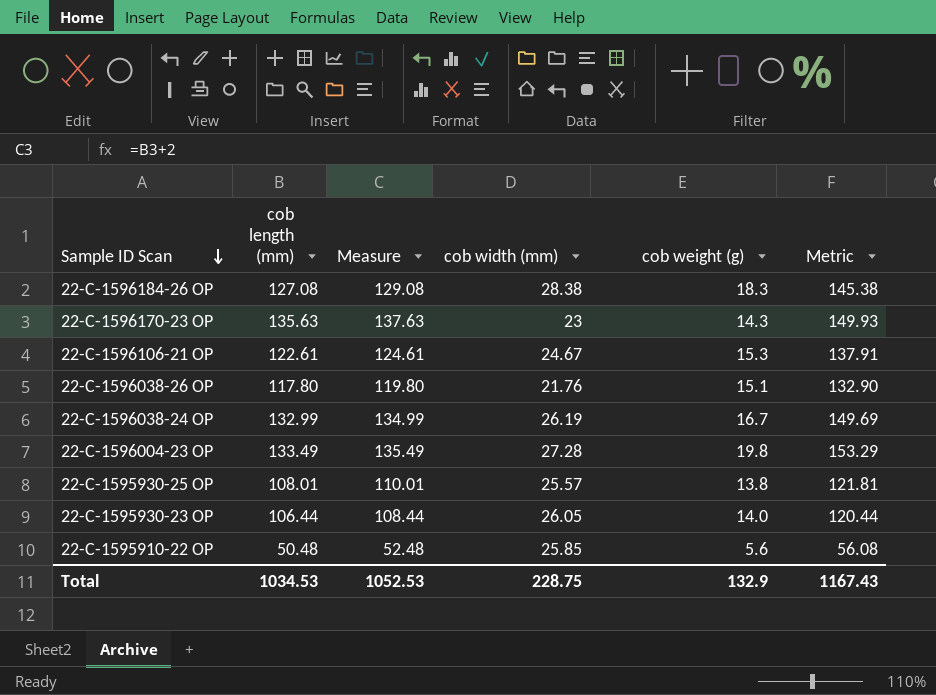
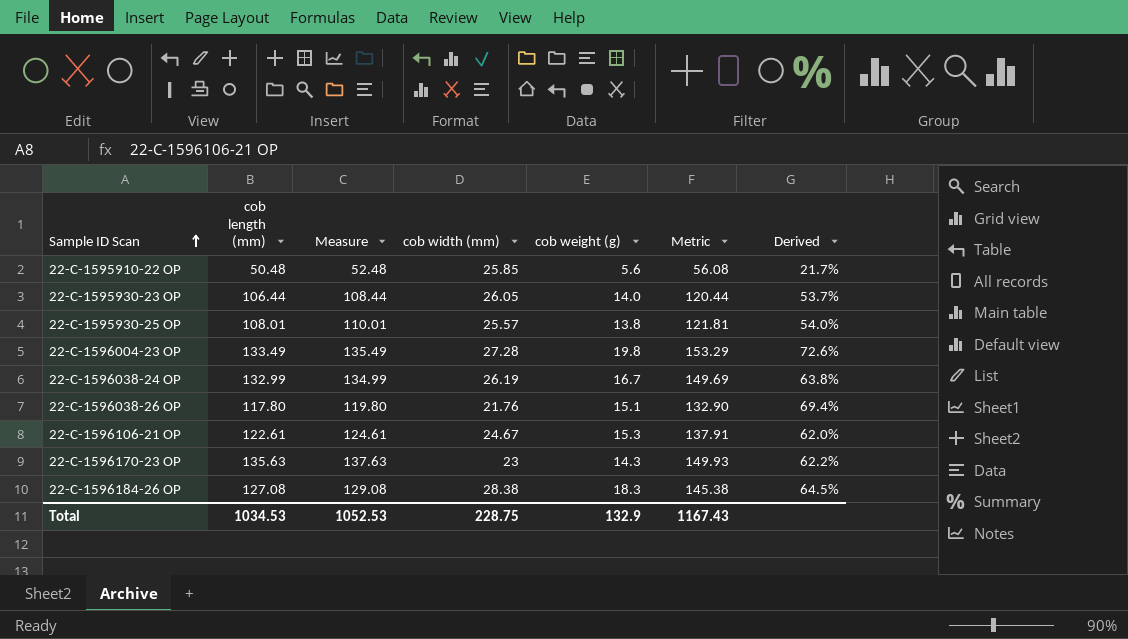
row order: Sample ID Scan descending -> Sample ID Scan ascending
column Derived | formula: none -> [cob weight (g)] / [cob width (mm)]

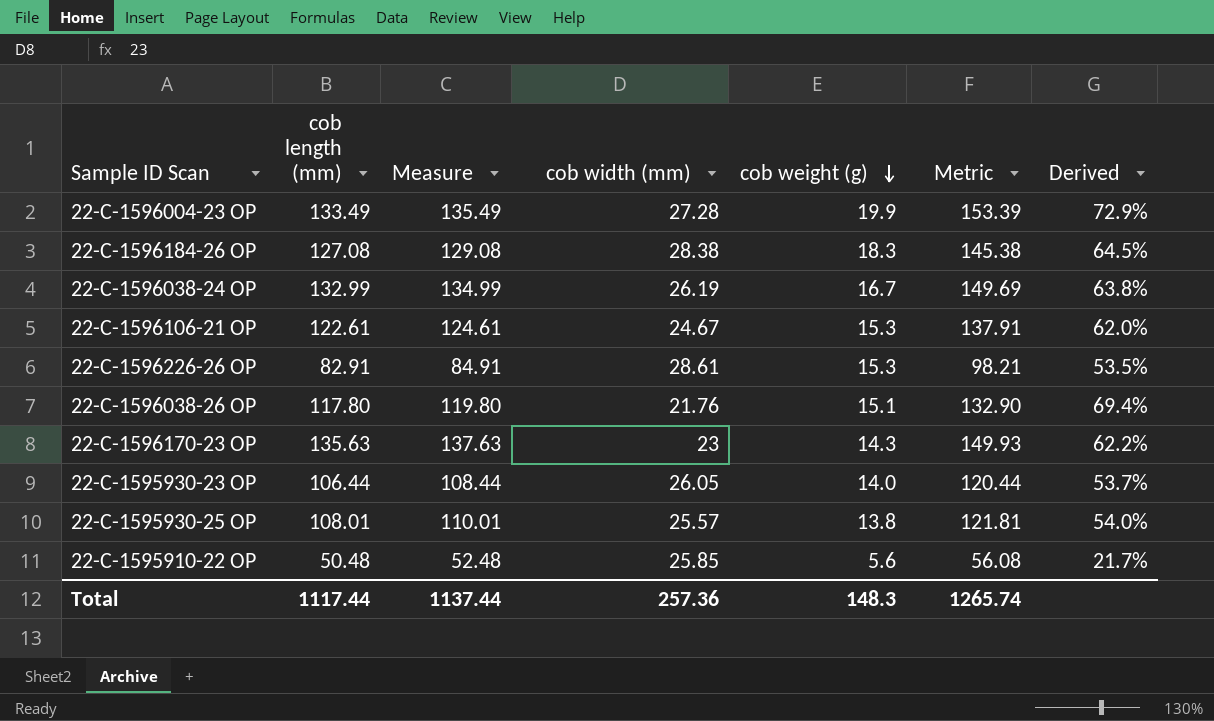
row order: Sample ID Scan ascending -> cob weight (g) descending
22-C-1596004-23 OP | cob weight (g): 19.8 -> 19.9
22-C-1596004-23 OP | Metric: 153.29 -> 153.39
22-C-1596004-23 OP | Derived: 72.6% -> 72.9%
row 22-C-1596226-26 OP: none -> 82.91 | 84.91 | 28.61 | 15.3 | 98.21 | 53.5%
Total | cob length (mm): 1034.53 -> 1117.44
Total | Measure: 1052.53 -> 1137.44
Total | cob width (mm): 228.75 -> 257.36
Total | cob weight (g): 132.9 -> 148.3
Total | Metric: 1167.43 -> 1265.74

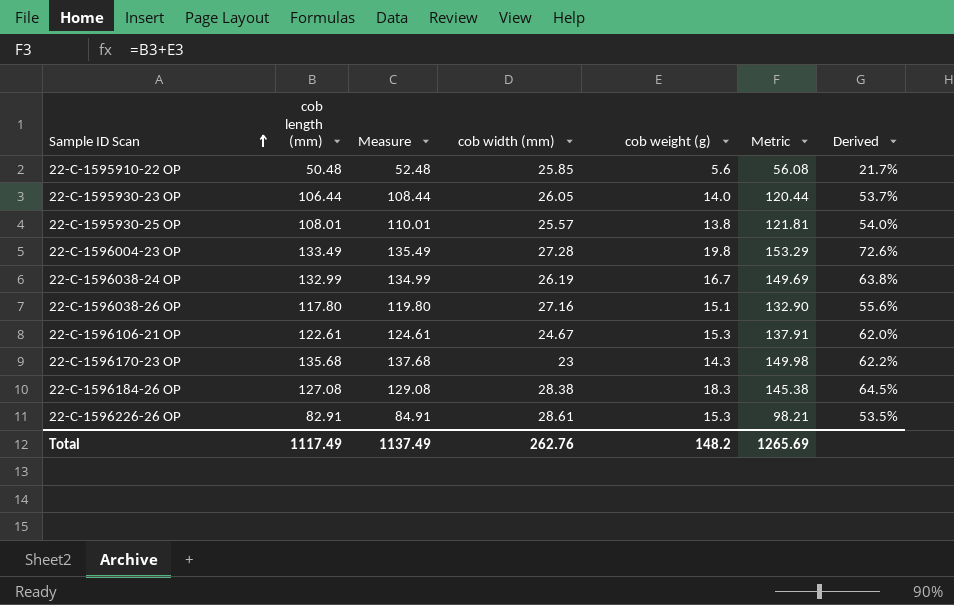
row order: cob weight (g) descending -> Sample ID Scan ascending
22-C-1596004-23 OP | cob weight (g): 19.9 -> 19.8
22-C-1596004-23 OP | Metric: 153.39 -> 153.29
22-C-1596004-23 OP | Derived: 72.9% -> 72.6%
22-C-1596038-26 OP | cob width (mm): 21.76 -> 27.16
22-C-1596038-26 OP | Derived: 69.4% -> 55.6%
22-C-1596170-23 OP | cob length (mm): 135.63 -> 135.68
22-C-1596170-23 OP | Measure: 137.63 -> 137.68
22-C-1596170-23 OP | Metric: 149.93 -> 149.98
Total | cob length (mm): 1117.44 -> 1117.49
Total | Measure: 1137.44 -> 1137.49
Total | cob width (mm): 257.36 -> 262.76
Total | cob weight (g): 148.3 -> 148.2
Total | Metric: 1265.74 -> 1265.69

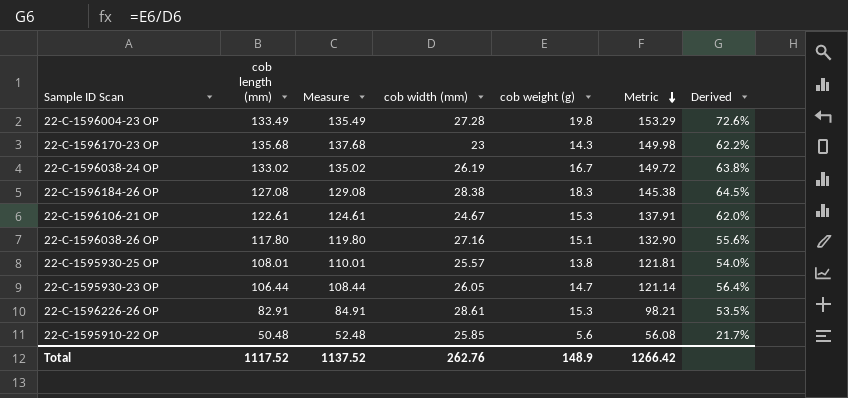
row order: Sample ID Scan ascending -> Metric descending
22-C-1596038-24 OP | cob length (mm): 132.99 -> 133.02
22-C-1596038-24 OP | Measure: 134.99 -> 135.02
22-C-1596038-24 OP | Metric: 149.69 -> 149.72
22-C-1595930-23 OP | cob weight (g): 14.0 -> 14.7
22-C-1595930-23 OP | Metric: 120.44 -> 121.14
22-C-1595930-23 OP | Derived: 53.7% -> 56.4%
Total | cob length (mm): 1117.49 -> 1117.52
Total | Measure: 1137.49 -> 1137.52
Total | cob weight (g): 148.2 -> 148.9
Total | Metric: 1265.69 -> 1266.42

